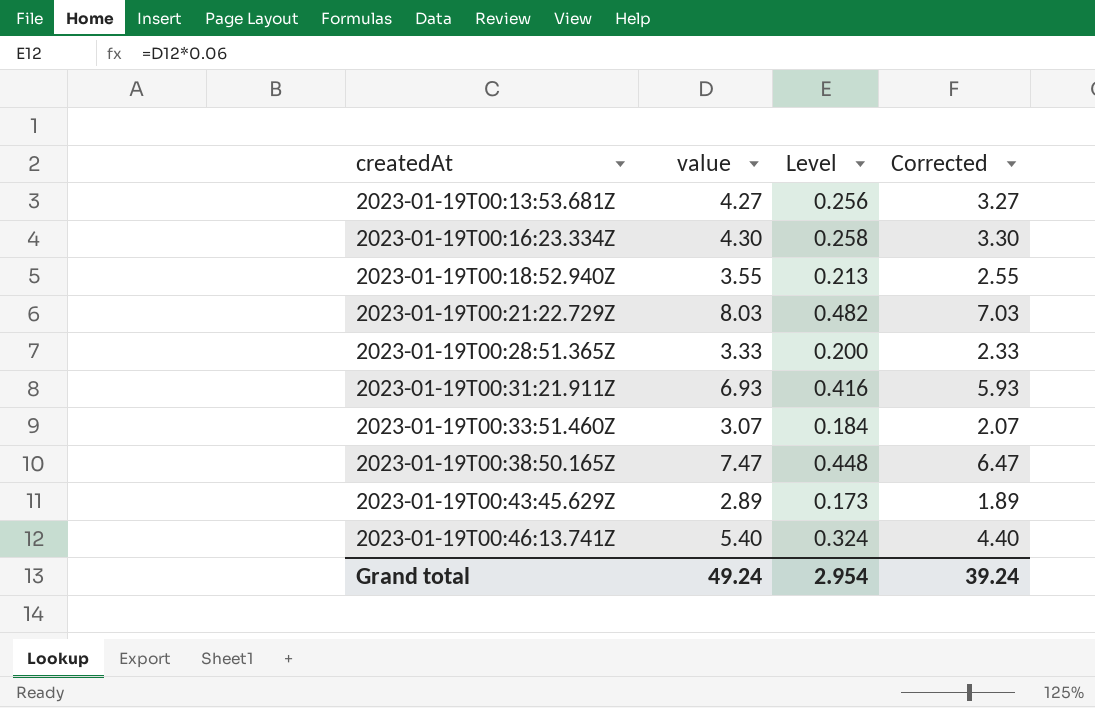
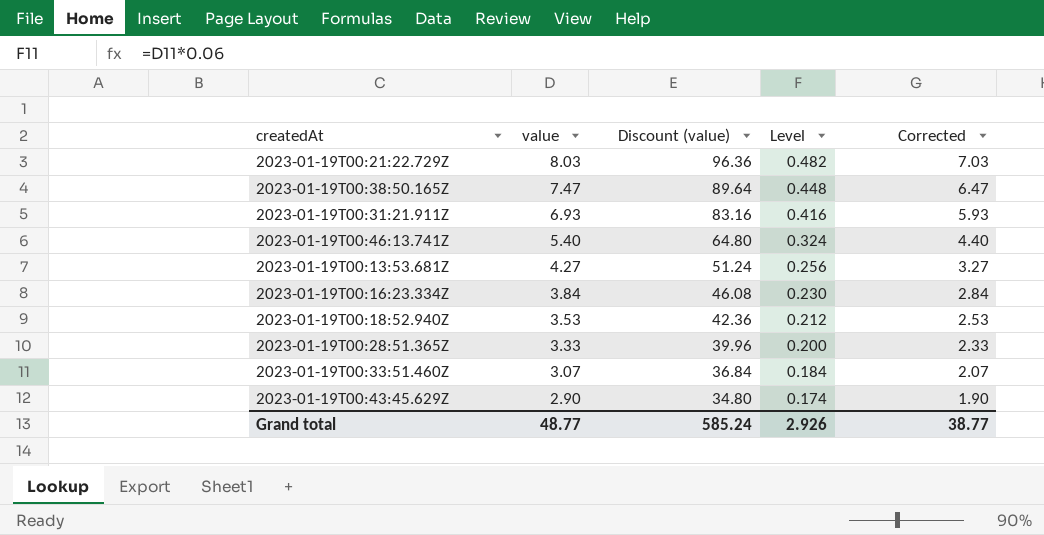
row order: createdAt ascending -> value descending
column Discount (value) | formula: none -> [value] * 12
2023-01-19T00:16:23.334Z | value: 4.30 -> 3.84
2023-01-19T00:16:23.334Z | Level: 0.258 -> 0.230
2023-01-19T00:16:23.334Z | Corrected: 3.30 -> 2.84
2023-01-19T00:18:52.940Z | value: 3.55 -> 3.53
2023-01-19T00:18:52.940Z | Level: 0.213 -> 0.212
2023-01-19T00:18:52.940Z | Corrected: 2.55 -> 2.53
2023-01-19T00:43:45.629Z | value: 2.89 -> 2.90
2023-01-19T00:43:45.629Z | Level: 0.173 -> 0.174
2023-01-19T00:43:45.629Z | Corrected: 1.89 -> 1.90
Grand total | value: 49.24 -> 48.77
Grand total | Level: 2.954 -> 2.926
Grand total | Corrected: 39.24 -> 38.77

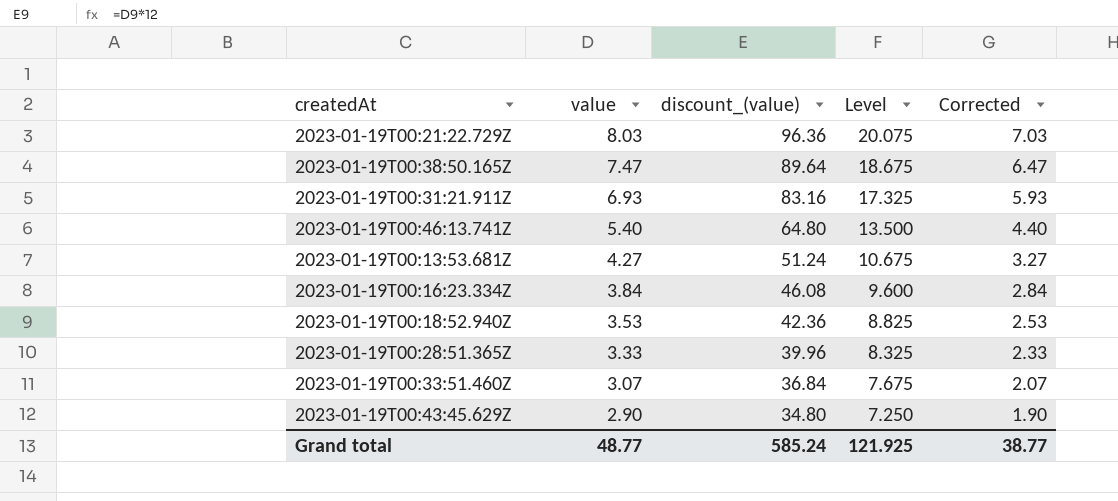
column name: Discount (value) -> discount_(value)
column Level | formula: [value] * 0.06 -> [value] * 2.5
Grand total | Level: 2.926 -> 121.925

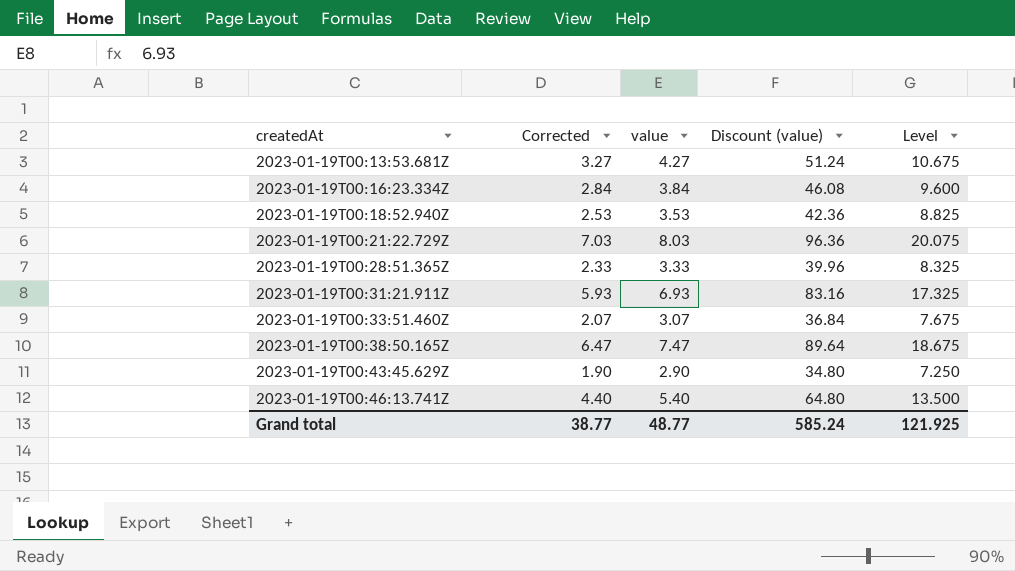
row order: value descending -> createdAt ascending
column Corrected | position: 5 -> 2
column name: discount_(value) -> Discount (value)

